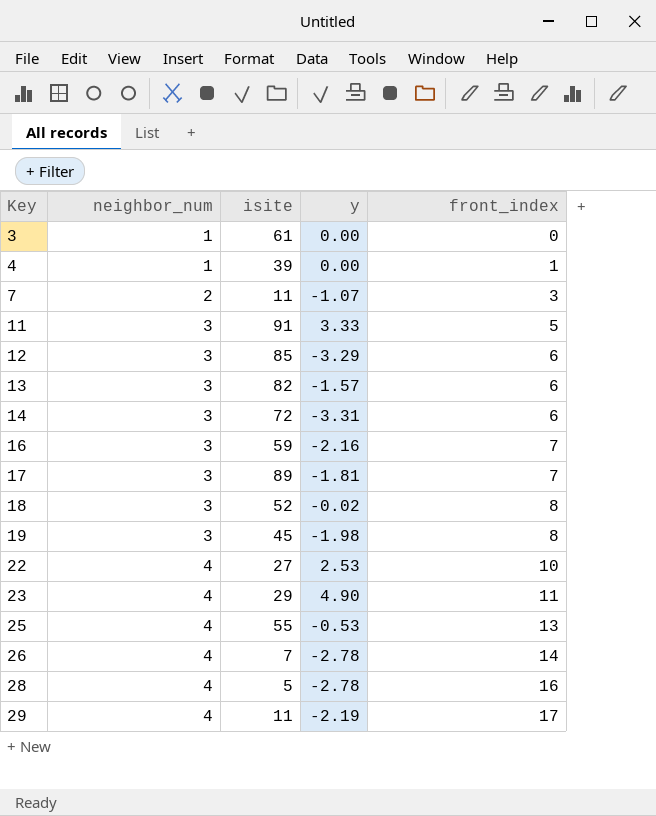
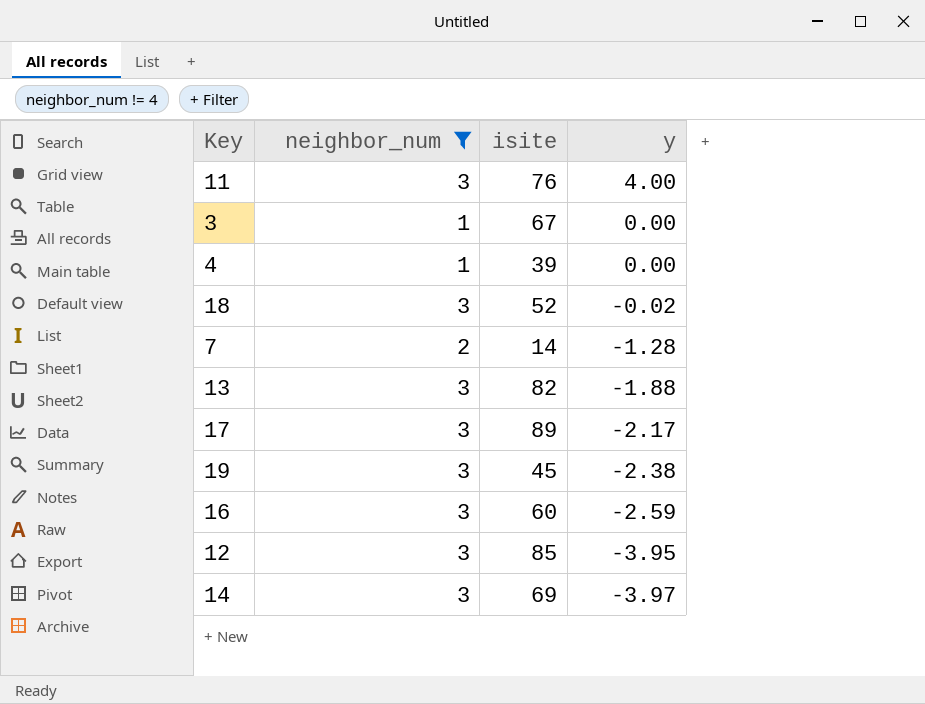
filter: none -> neighbor_num != 4
row order: Key ascending -> y descending
column front_index | position: 5 -> none
11 | isite: 91 -> 76
11 | y: 3.33 -> 4.00
3 | isite: 61 -> 67
7 | isite: 11 -> 14
7 | y: -1.07 -> -1.28
13 | y: -1.57 -> -1.88
17 | y: -1.81 -> -2.17
19 | y: -1.98 -> -2.38
16 | isite: 59 -> 60
16 | y: -2.16 -> -2.59
12 | y: -3.29 -> -3.95
14 | isite: 72 -> 69
14 | y: -3.31 -> -3.97

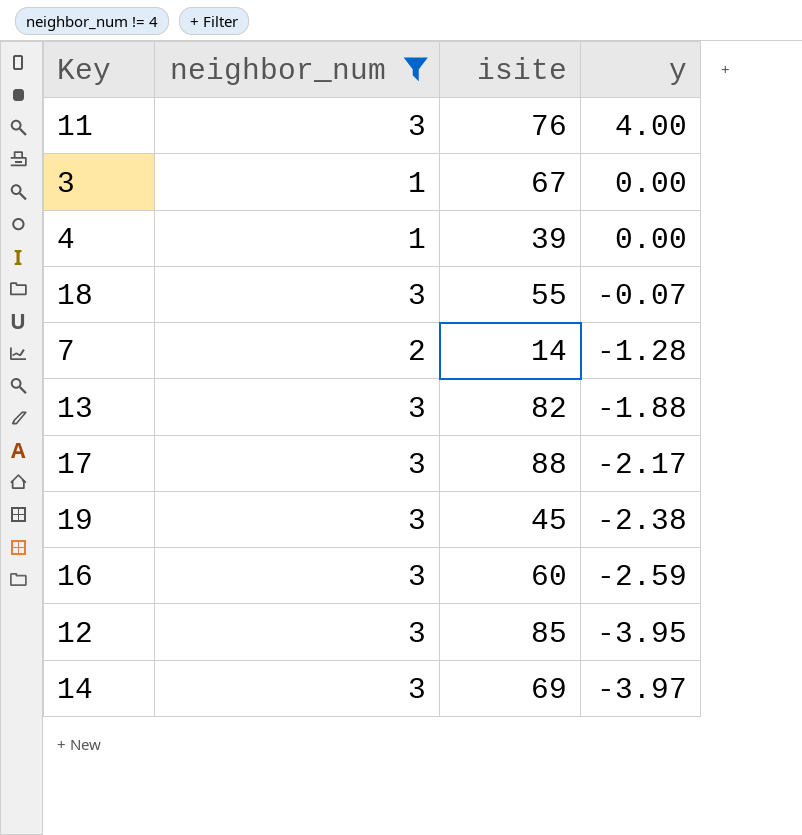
18 | isite: 52 -> 55
18 | y: -0.02 -> -0.07
17 | isite: 89 -> 88

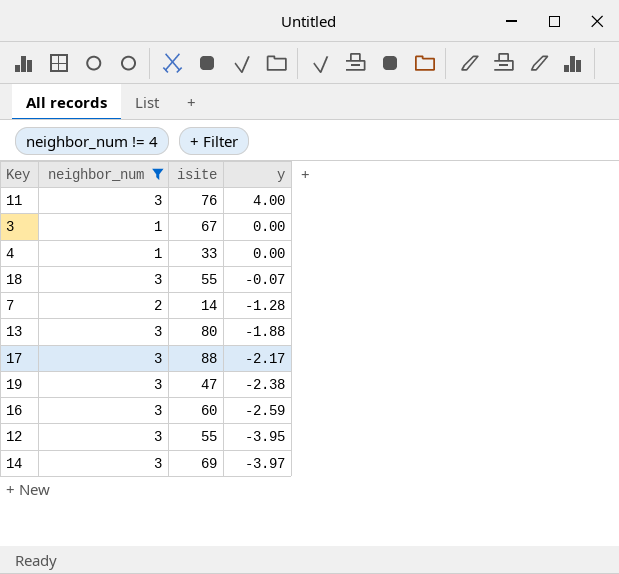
4 | isite: 39 -> 33
13 | isite: 82 -> 80
19 | isite: 45 -> 47
12 | isite: 85 -> 55

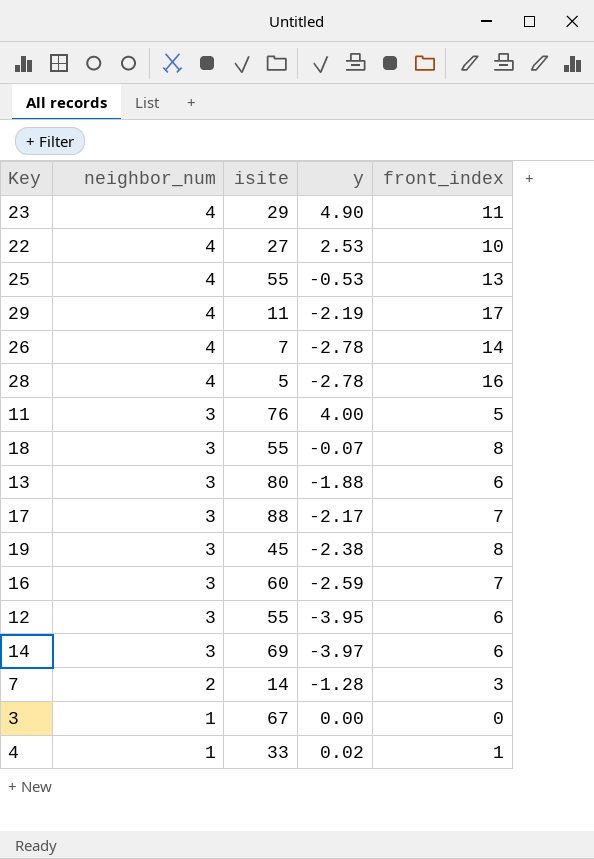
filter: neighbor_num != 4 -> none
row order: y descending -> neighbor_num descending
column front_index | position: none -> 5
19 | isite: 47 -> 45
4 | y: 0.00 -> 0.02

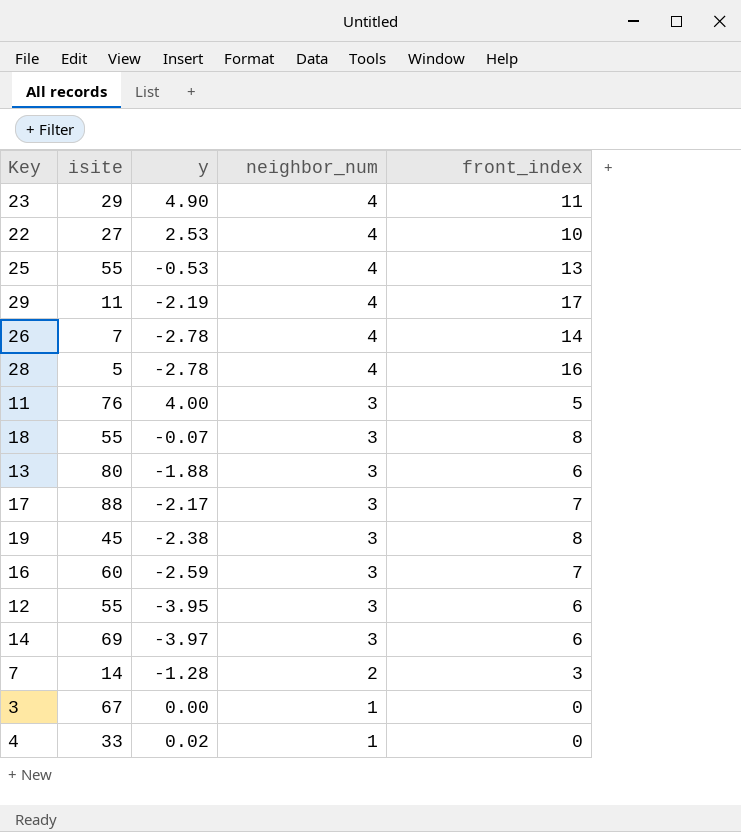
column neighbor_num | position: 2 -> 4
4 | front_index: 1 -> 0

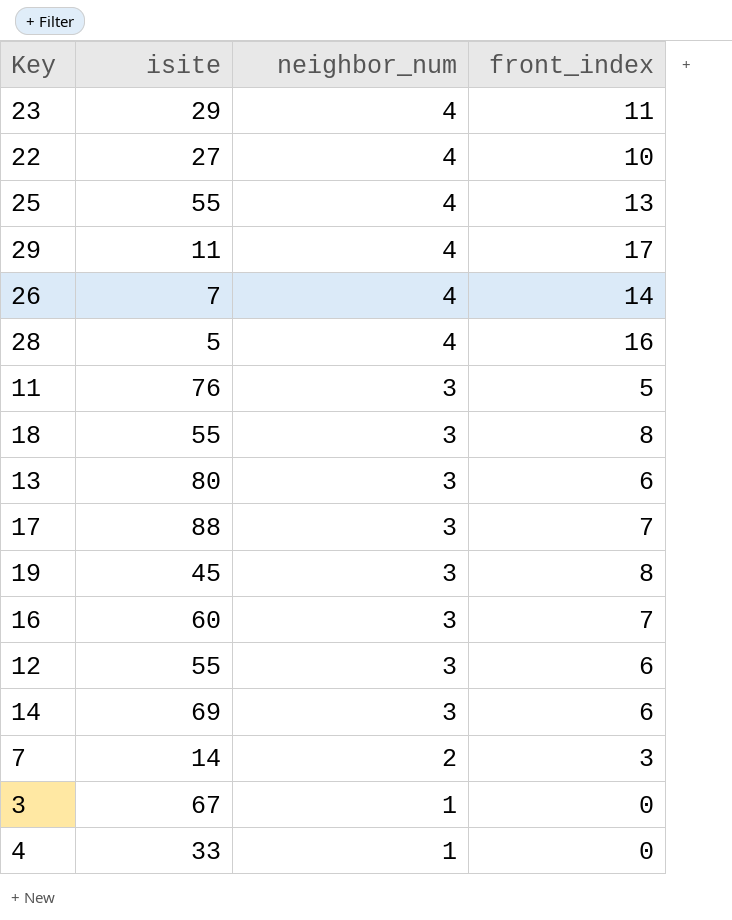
column y | position: 3 -> none

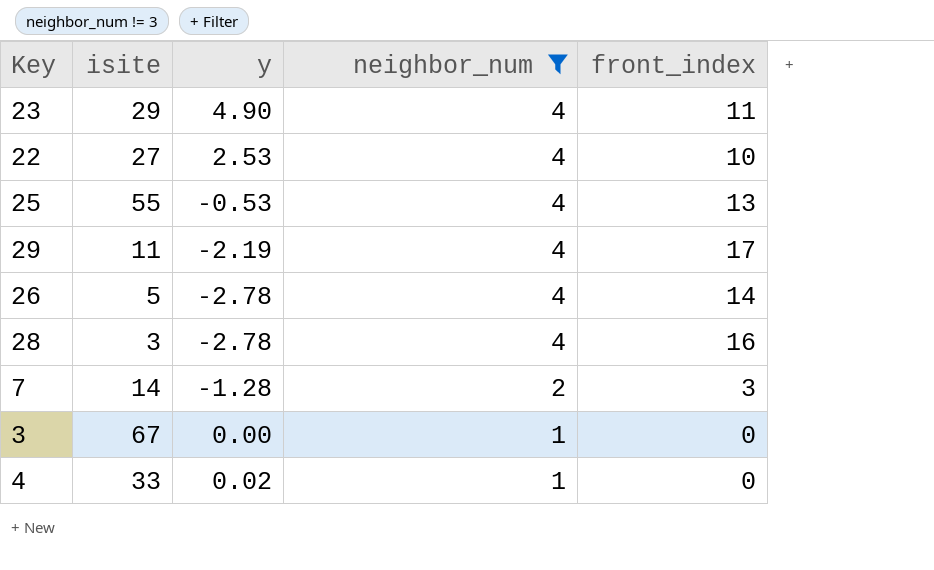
filter: none -> neighbor_num != 3
column y | position: none -> 3
26 | isite: 7 -> 5
28 | isite: 5 -> 3

